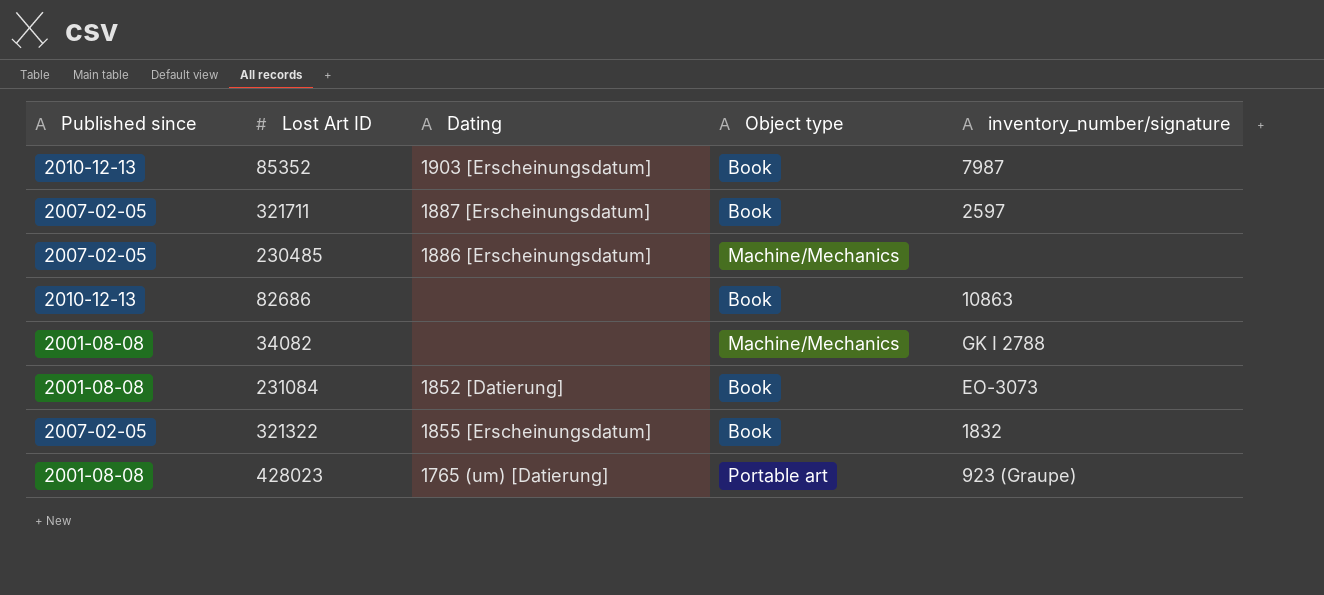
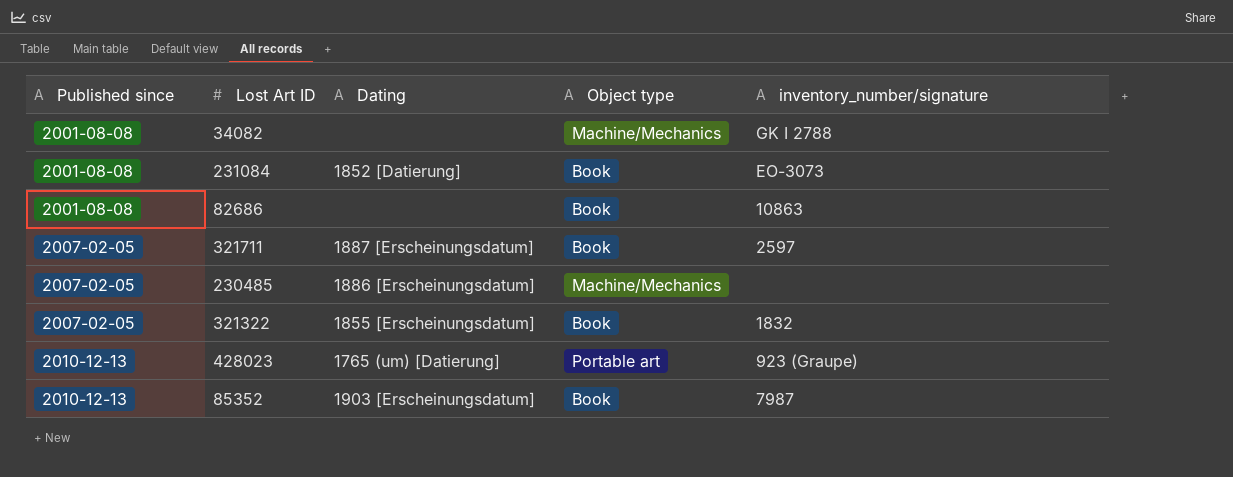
row order: none -> Published since ascending
82686 | Published since: 2010-12-13 -> 2001-08-08
428023 | Published since: 2001-08-08 -> 2010-12-13

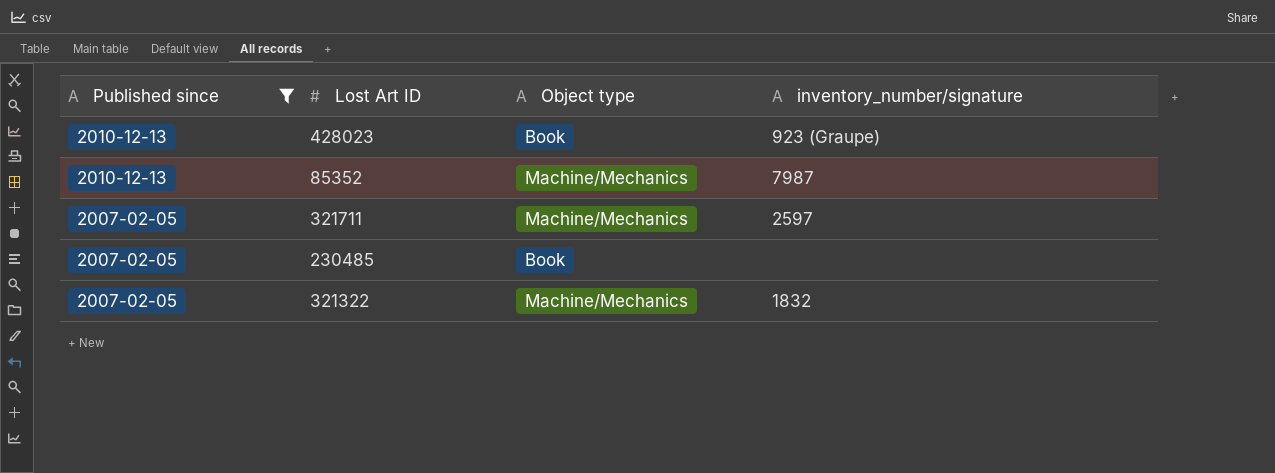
filter: none -> Published since != 2001-08-08
row order: Published since ascending -> Published since descending
column Dating | position: 3 -> none
428023 | Object type: Portable art -> Book
85352 | Object type: Book -> Machine/Mechanics
321711 | Object type: Book -> Machine/Mechanics
230485 | Object type: Machine/Mechanics -> Book
321322 | Object type: Book -> Machine/Mechanics

